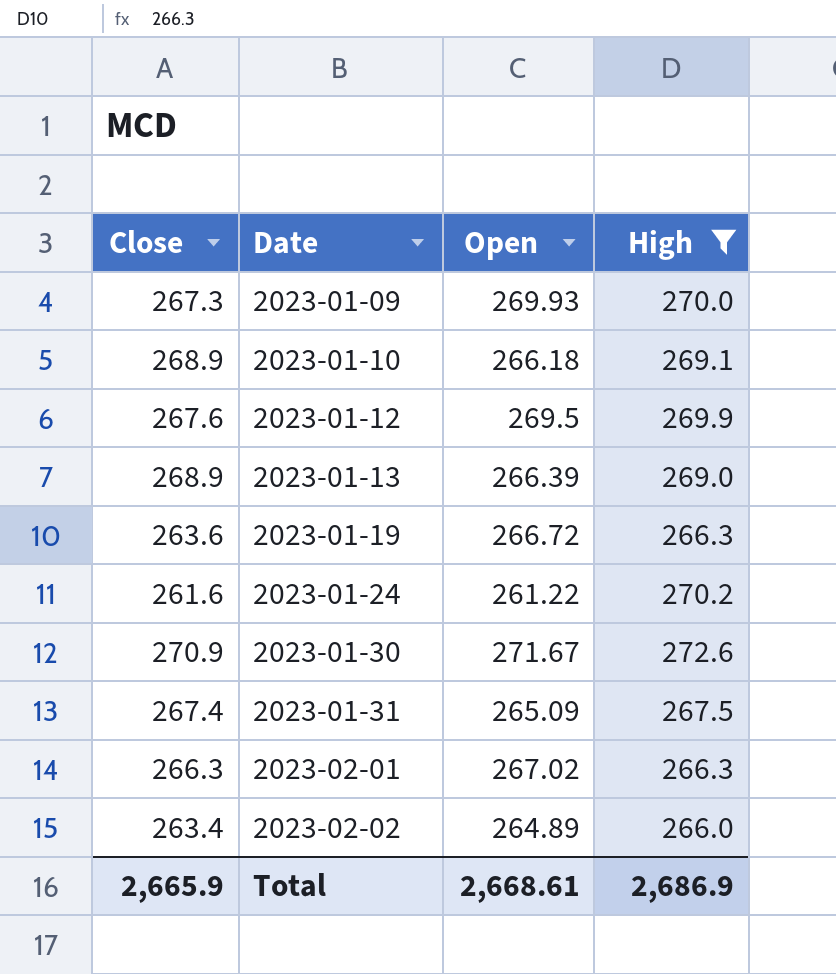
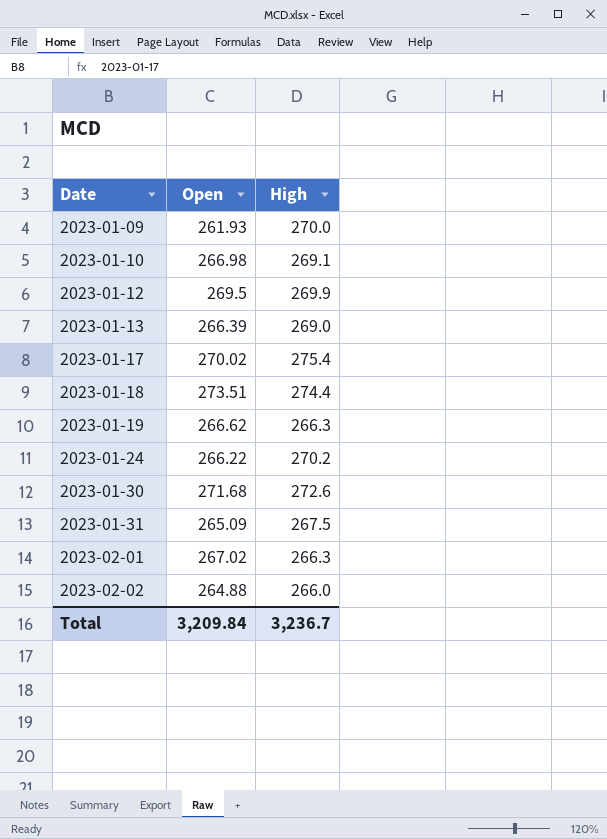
filter: High <= 272.6 -> none
column Close | position: 1 -> none
2023-01-09 | Open: 269.93 -> 261.93
2023-01-10 | Open: 266.18 -> 266.98
2023-01-19 | Open: 266.72 -> 266.62
2023-01-24 | Open: 261.22 -> 266.22
2023-01-30 | Open: 271.67 -> 271.68
2023-02-02 | Open: 264.89 -> 264.88
Total | Open: 2,668.61 -> 3,209.84
Total | High: 2,686.9 -> 3,236.7

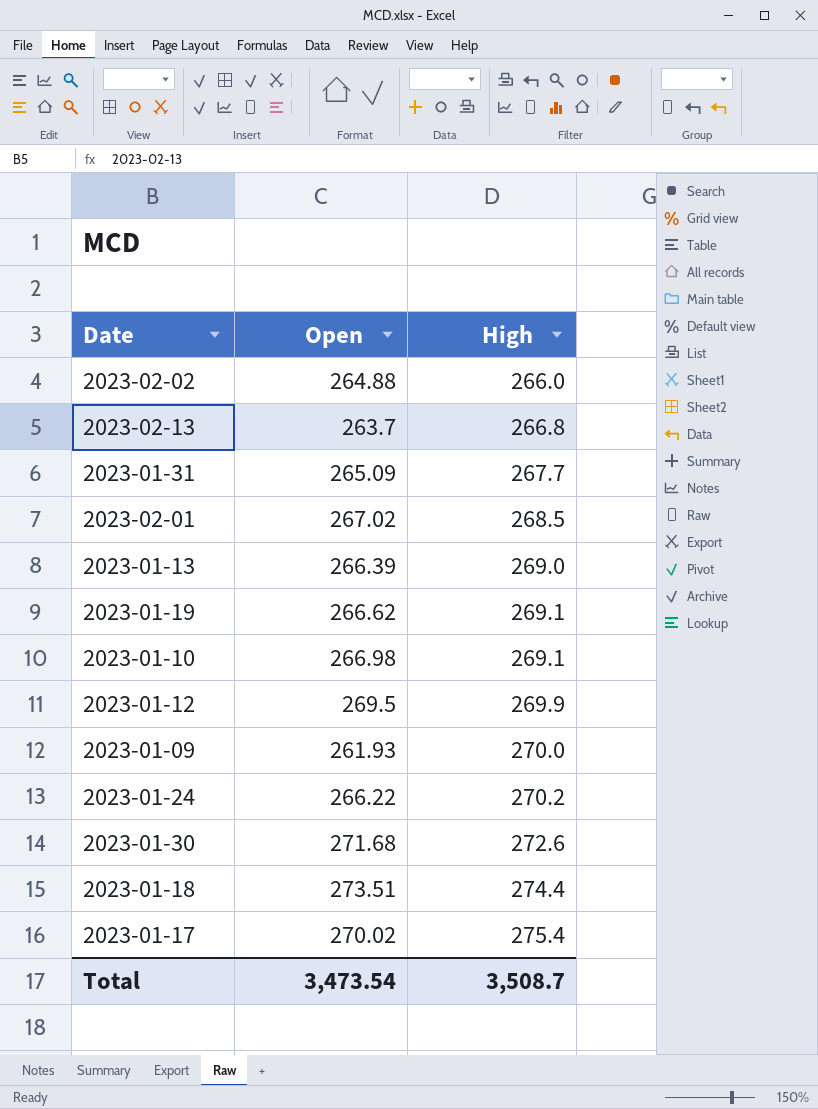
row order: Date ascending -> High ascending
row 2023-02-13: none -> 263.7 | 266.8
2023-01-31 | High: 267.5 -> 267.7
2023-02-01 | High: 266.3 -> 268.5
2023-01-19 | High: 266.3 -> 269.1
Total | Open: 3,209.84 -> 3,473.54
Total | High: 3,236.7 -> 3,508.7

